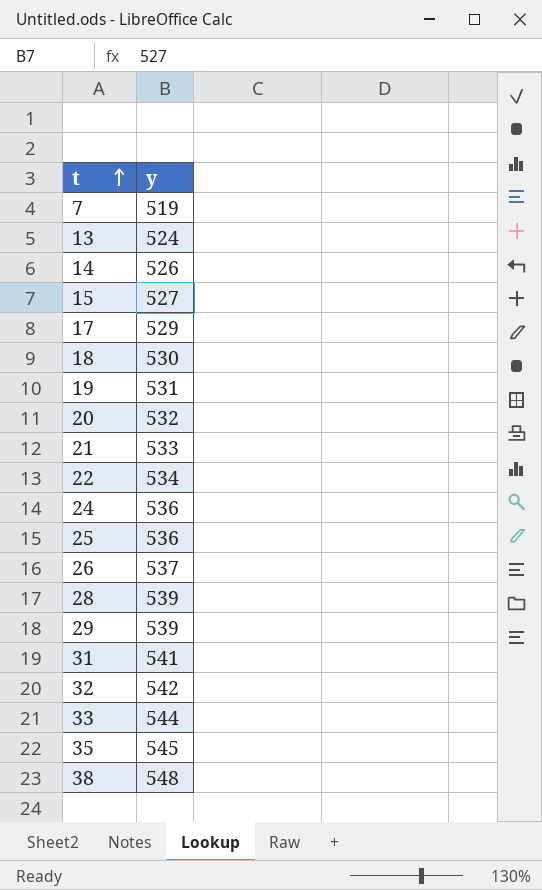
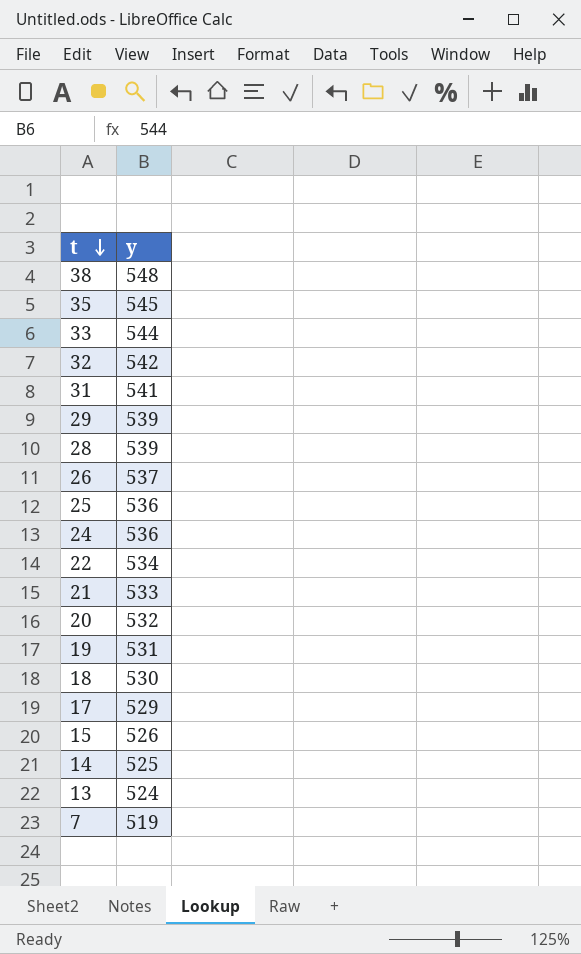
row order: t ascending -> t descending
15 | y: 527 -> 526
14 | y: 526 -> 525

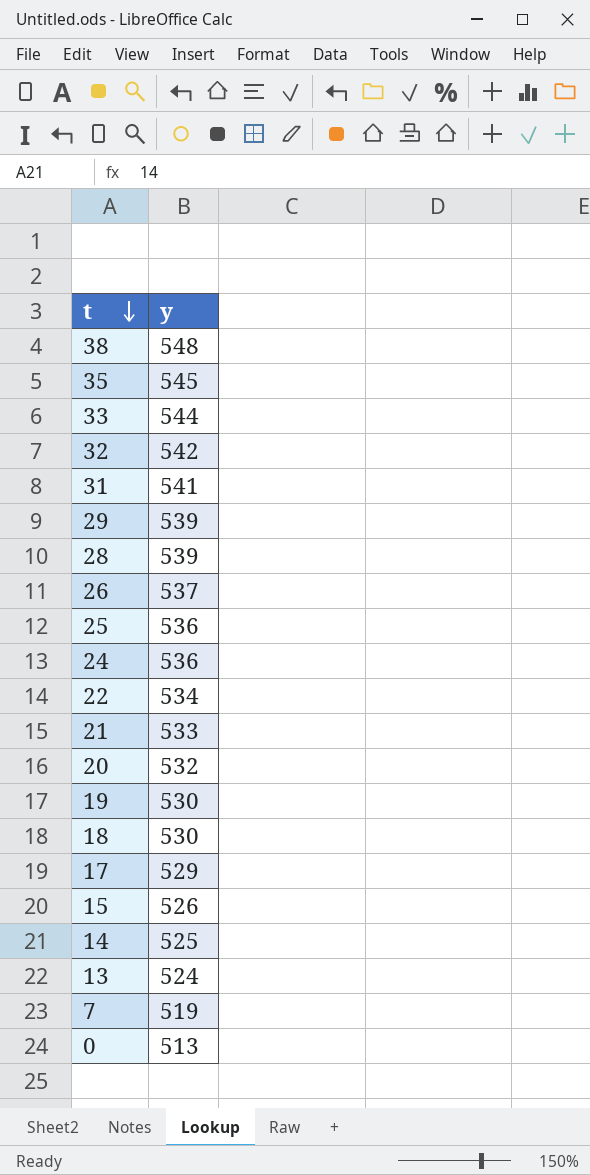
19 | y: 531 -> 530
row 0: none -> 513

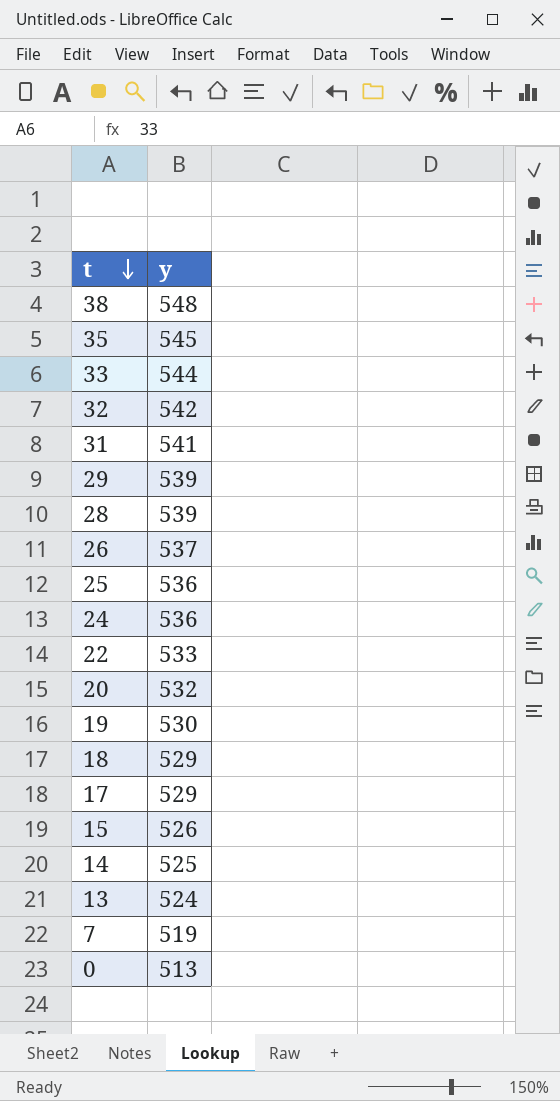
row 21: 533 -> none
22 | y: 534 -> 533
18 | y: 530 -> 529

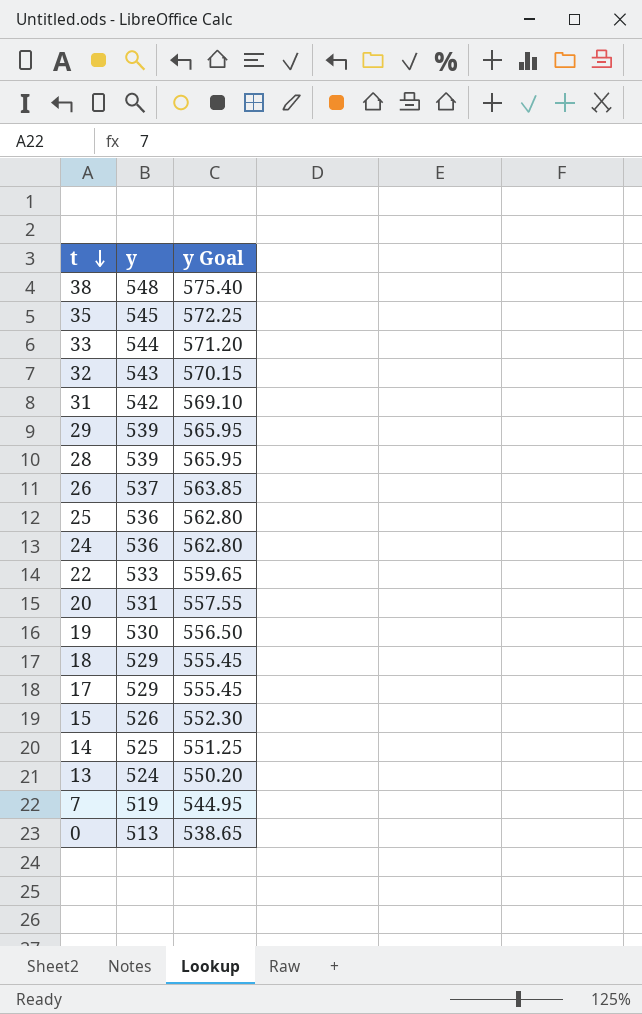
column y Goal | formula: none -> [y] * 1.05
32 | y: 542 -> 543
31 | y: 541 -> 542
20 | y: 532 -> 531

